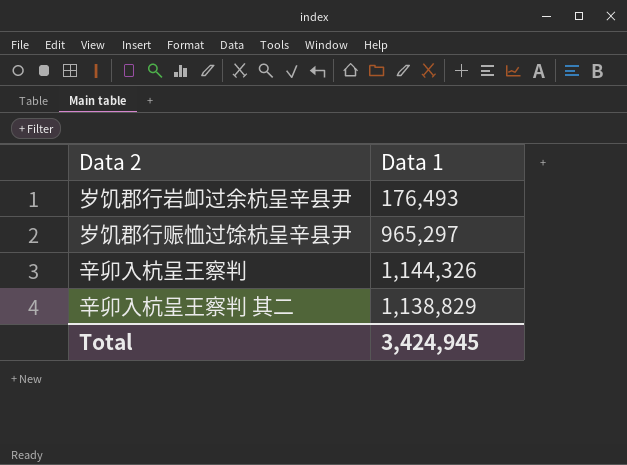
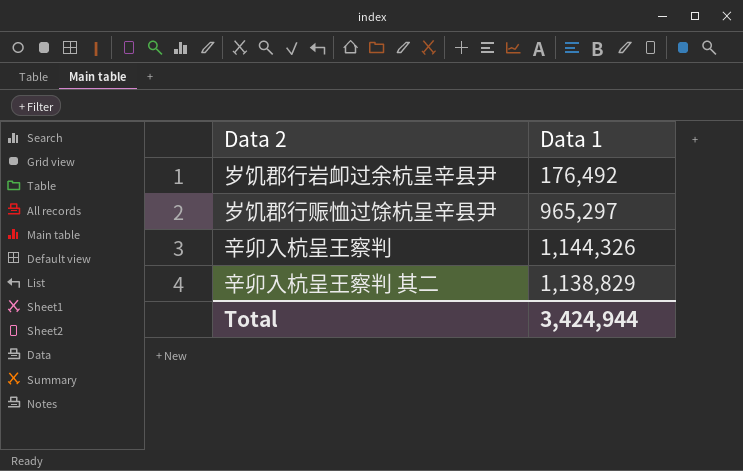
岁饥郡行岩卹过余杭呈辛县尹 | Data 1: 176,493 -> 176,492
Total | Data 1: 3,424,945 -> 3,424,944

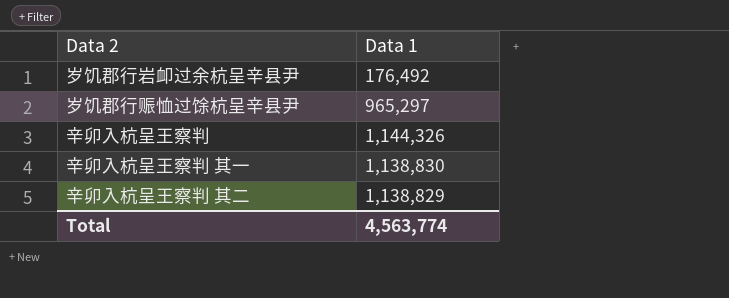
row 辛卯入杭呈王察判 其一: none -> 1,138,830
Total | Data 1: 3,424,944 -> 4,563,774

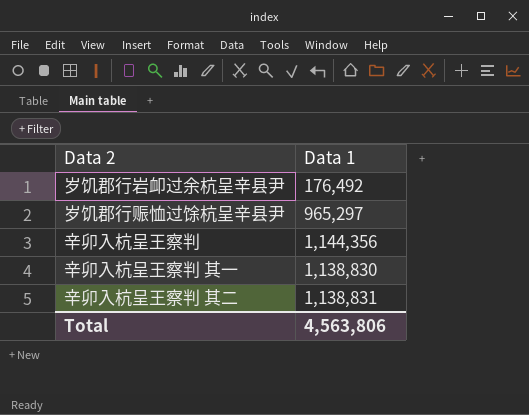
辛卯入杭呈王察判 | Data 1: 1,144,326 -> 1,144,356
辛卯入杭呈王察判 其二 | Data 1: 1,138,829 -> 1,138,831
Total | Data 1: 4,563,774 -> 4,563,806

